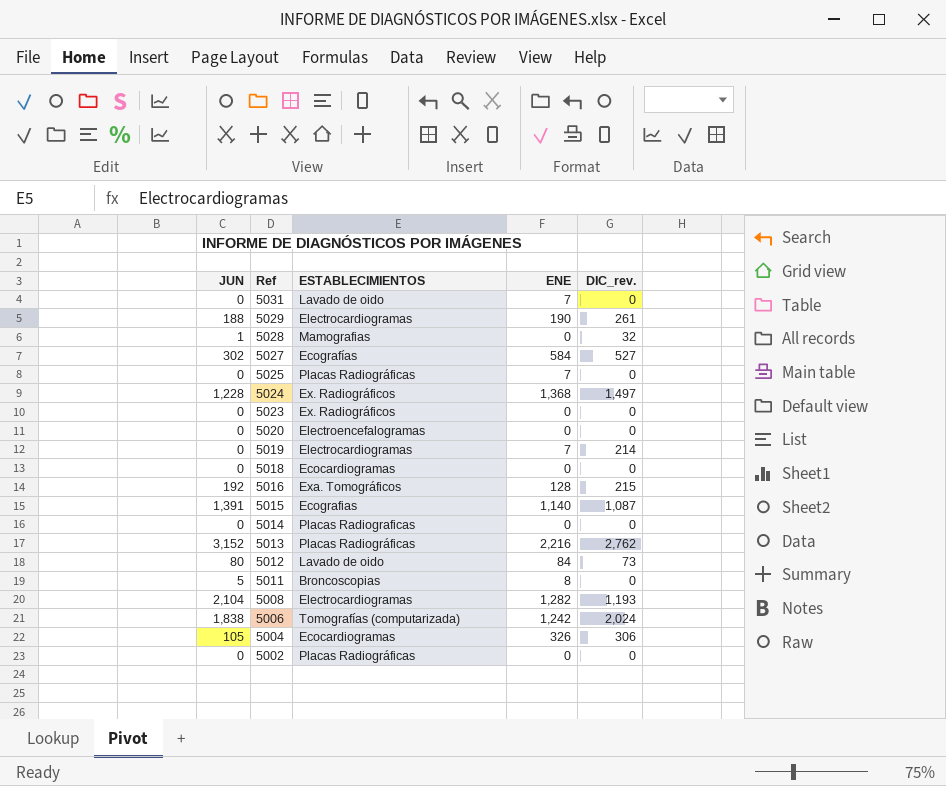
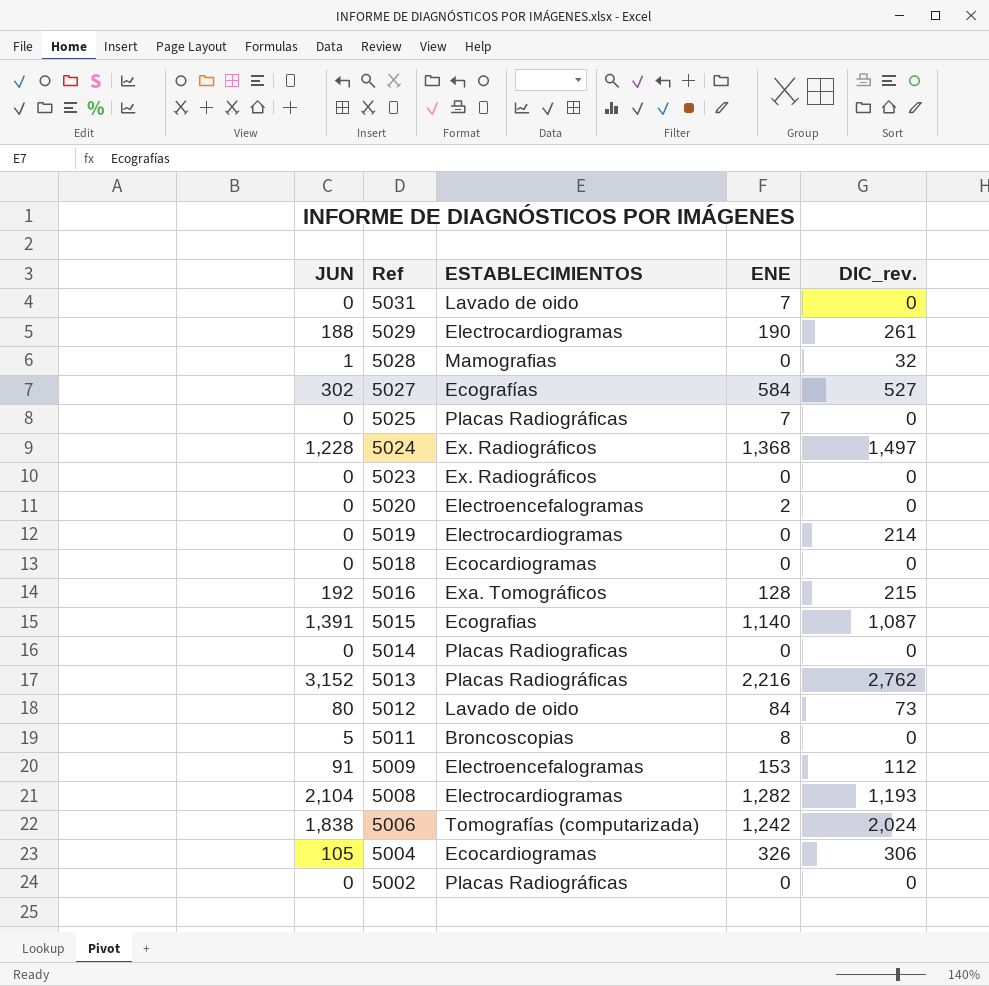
5020 | ENE: 0 -> 2
5019 | ENE: 7 -> 0
row 5009: none -> 91 | Electroencefalogramas | 153 | 112

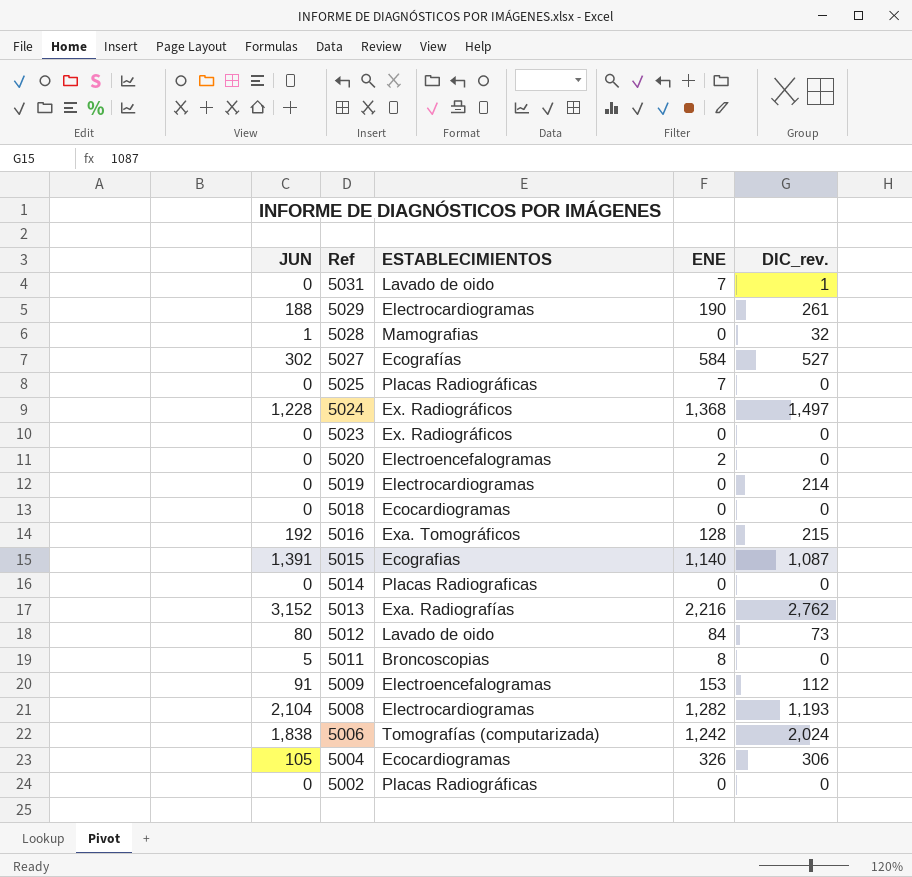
5031 | DIC_rev.: 0 -> 1
5013 | ESTABLECIMIENTOS: Placas Radiográficas -> Exa. Radiografías

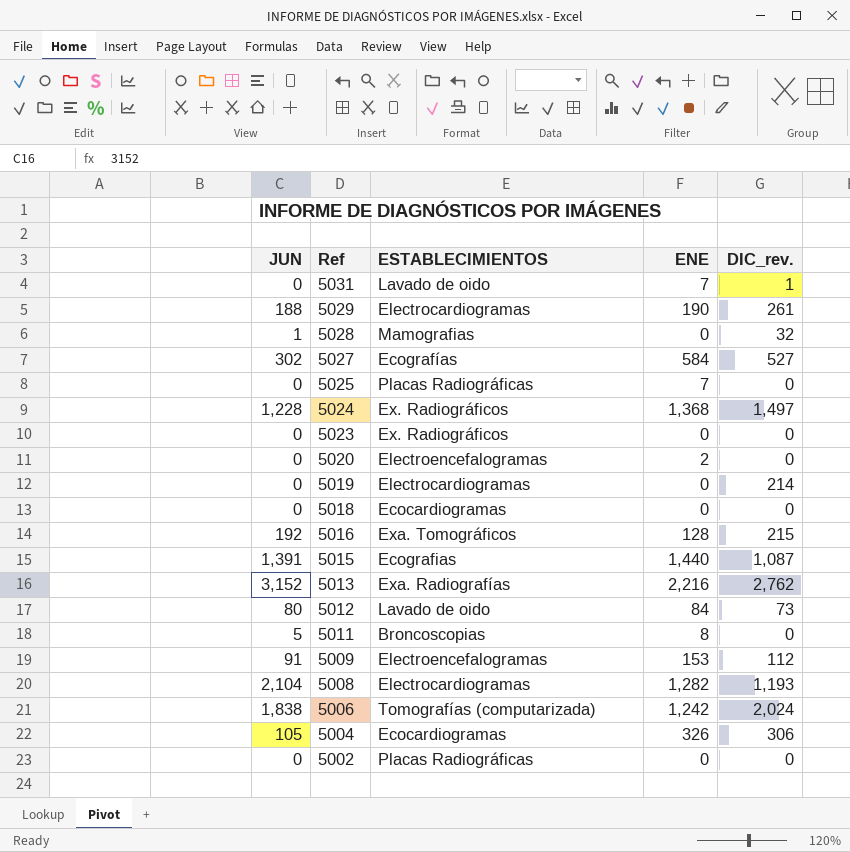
row 5014: 0 | Placas Radiograficas | 0 | 0 -> none
5015 | ENE: 1,140 -> 1,440

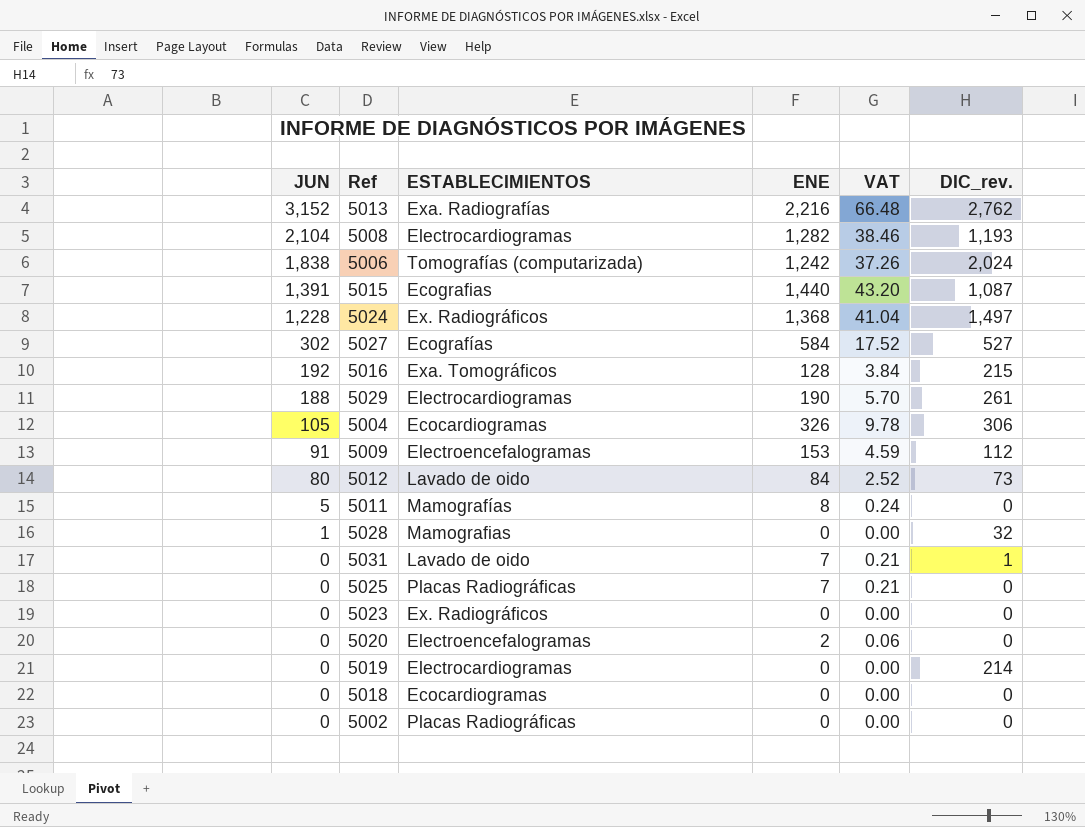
row order: Ref descending -> JUN descending
column VAT | formula: none -> [ENE] * 0.03
5011 | ESTABLECIMIENTOS: Broncoscopias -> Mamografías

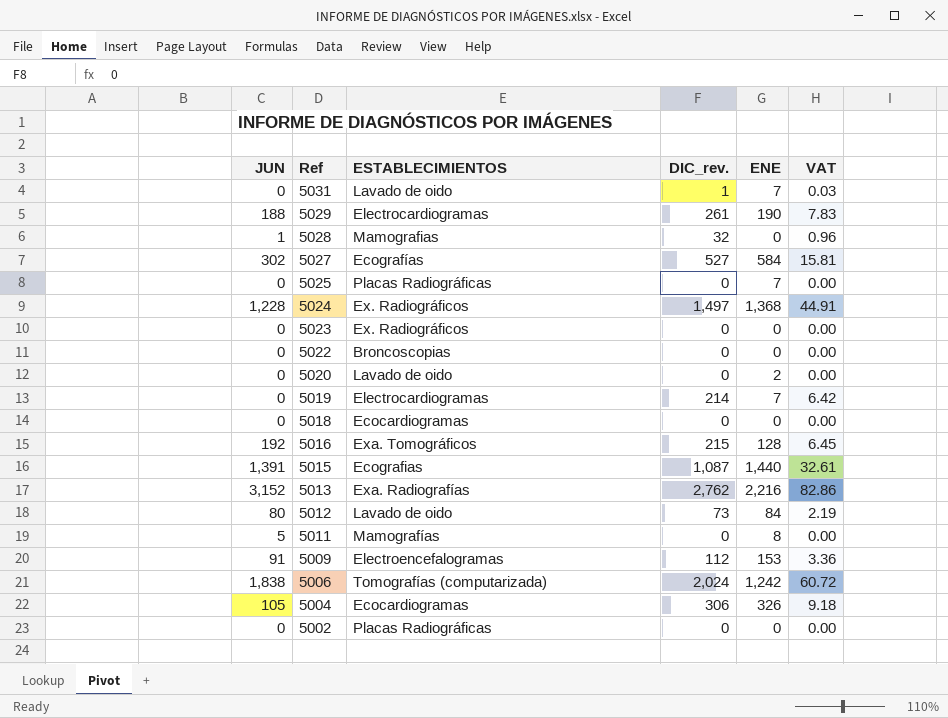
row order: JUN descending -> Ref descending
column DIC_rev. | position: 6 -> 4
column VAT | formula: [ENE] * 0.03 -> [DIC_rev.] * 0.03
row 5008: 2,104 | Electrocardiogramas | 1,282 | 38.46 | 1,193 -> none
row 5022: none -> 0 | Broncoscopias | 0 | 0 | 0.00
5020 | ESTABLECIMIENTOS: Electroencefalogramas -> Lavado de oido
5019 | ENE: 0 -> 7

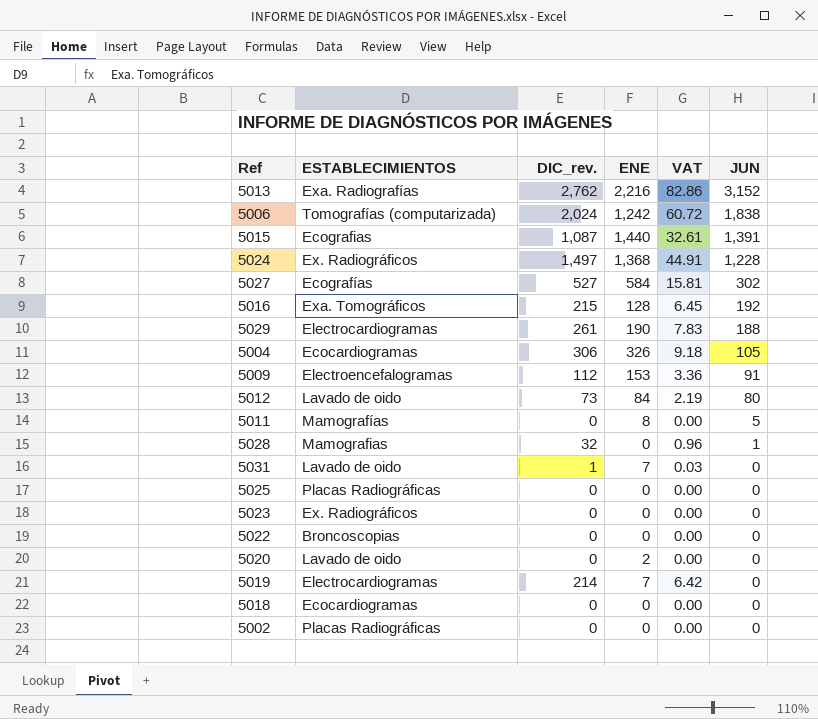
row order: Ref descending -> JUN descending
column JUN | position: 1 -> 6
5025 | ENE: 7 -> 0

